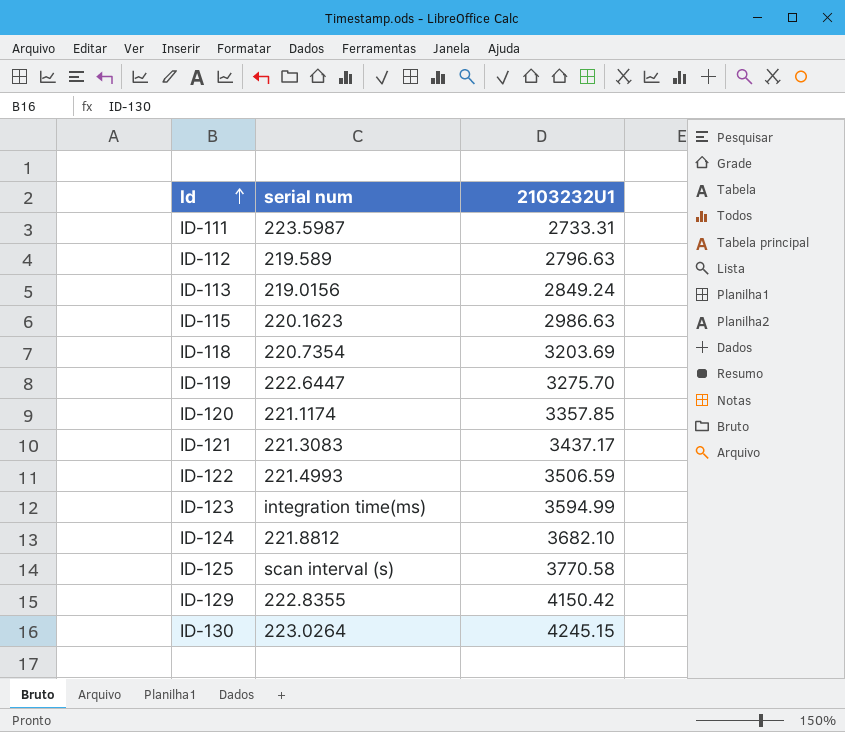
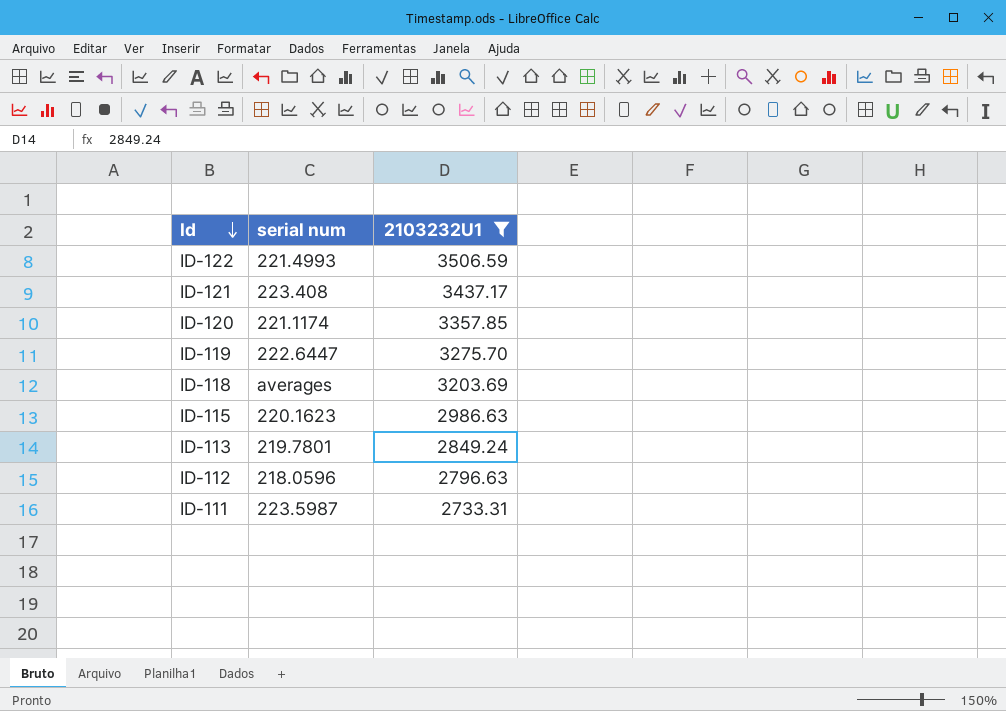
filter: none -> 2103232U1 <= 3506.59
row order: Id ascending -> Id descending
ID-121 | serial num: 221.3083 -> 223.408
ID-118 | serial num: 220.7354 -> averages
ID-113 | serial num: 219.0156 -> 219.7801
ID-112 | serial num: 219.589 -> 218.0596

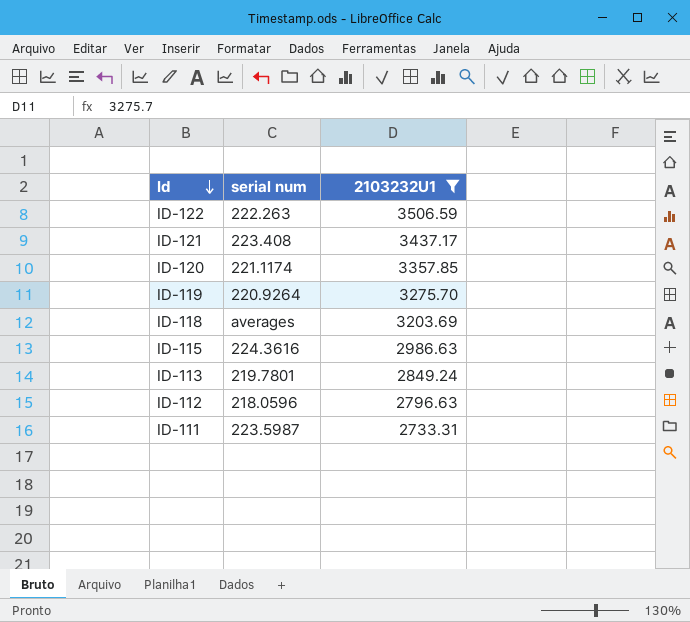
ID-122 | serial num: 221.4993 -> 222.263
ID-119 | serial num: 222.6447 -> 220.9264
ID-115 | serial num: 220.1623 -> 224.3616

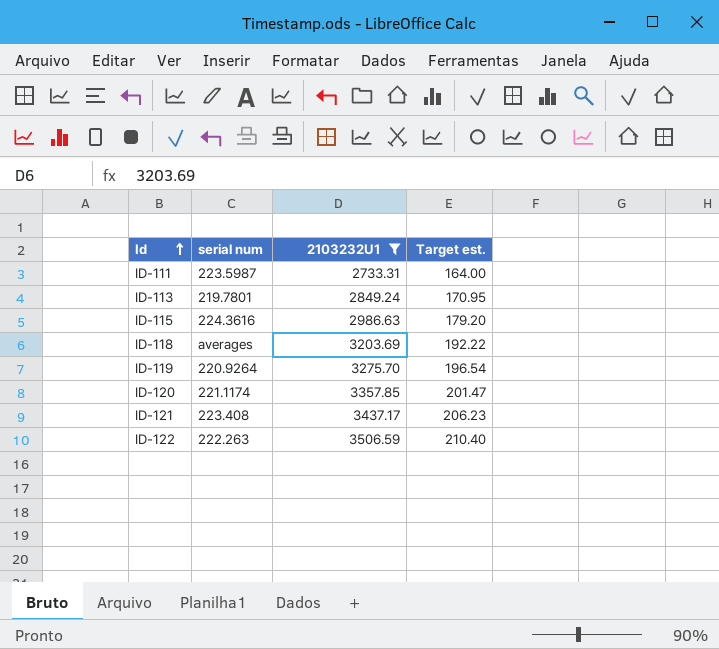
row order: Id descending -> Id ascending
column Target est. | formula: none -> [2103232U1] * 0.06
row ID-112: 218.0596 | 2796.63 -> none

